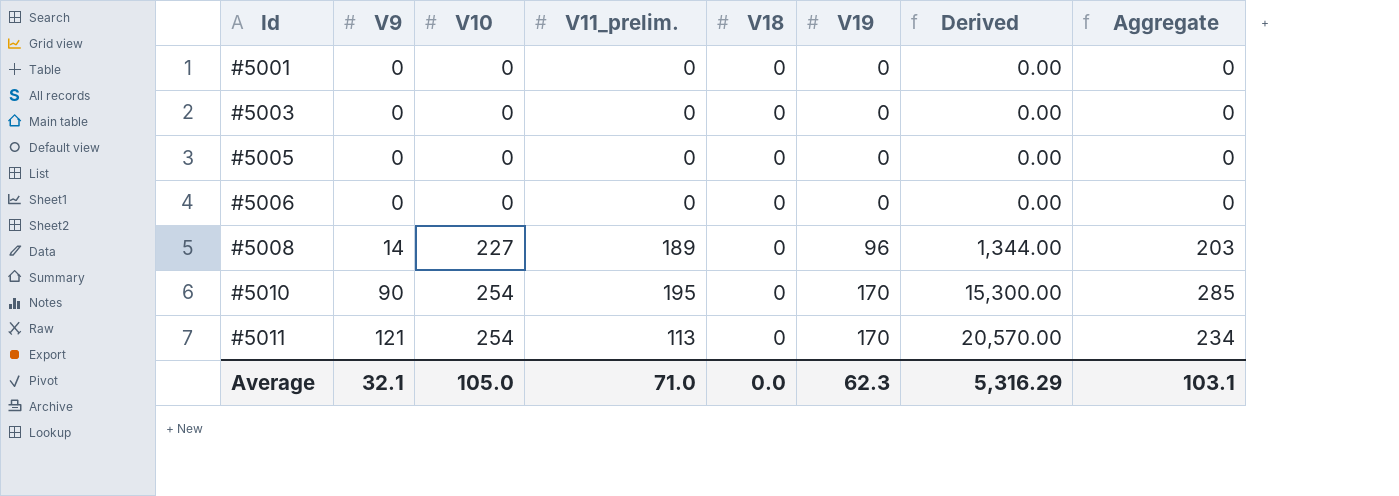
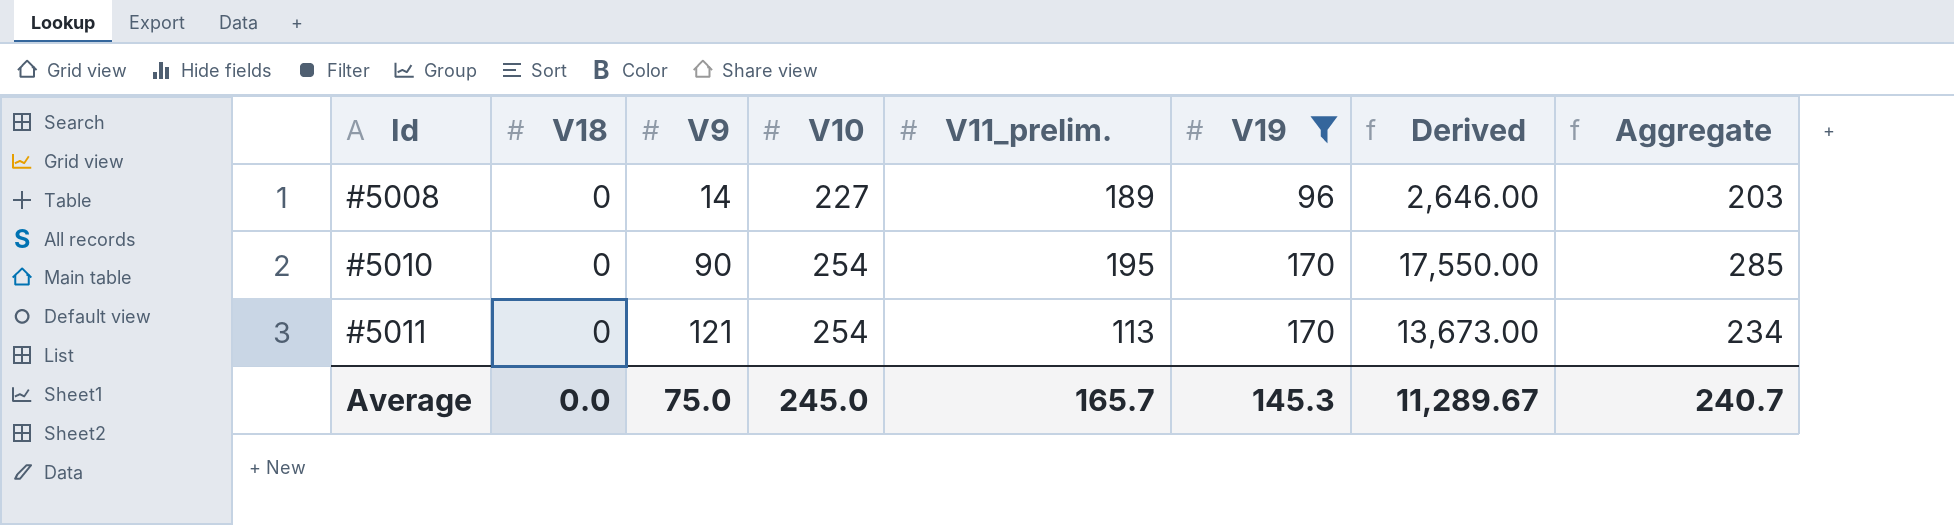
filter: none -> V19 != 0
column V18 | position: 5 -> 2
column Derived | formula: [V9] * [V19] -> [V9] * [V11_prelim.]
Average | V9: 32.1 -> 75.0
Average | V10: 105.0 -> 245.0
Average | V11_prelim.: 71.0 -> 165.7
Average | V19: 62.3 -> 145.3
Average | Derived: 5,316.29 -> 11,289.67
Average | Aggregate: 103.1 -> 240.7

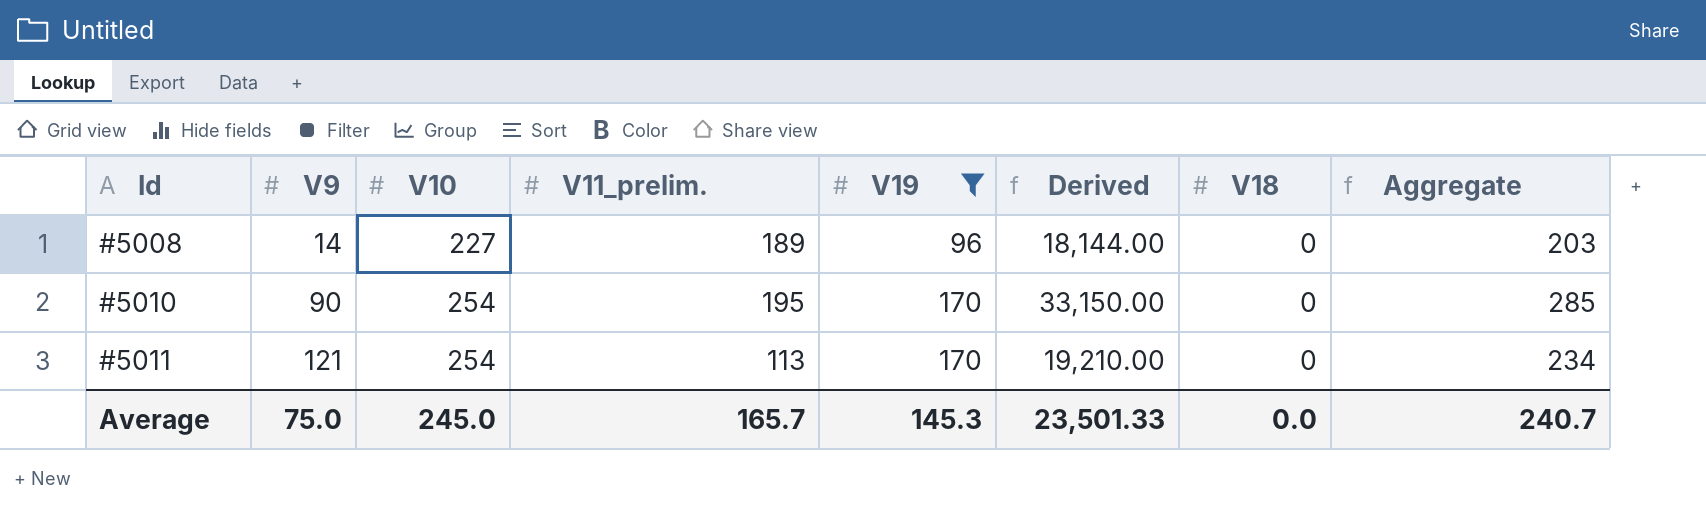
column Derived | formula: [V9] * [V11_prelim.] -> [V11_prelim.] * [V19]
column V18 | position: 2 -> 7
Average | Derived: 11,289.67 -> 23,501.33

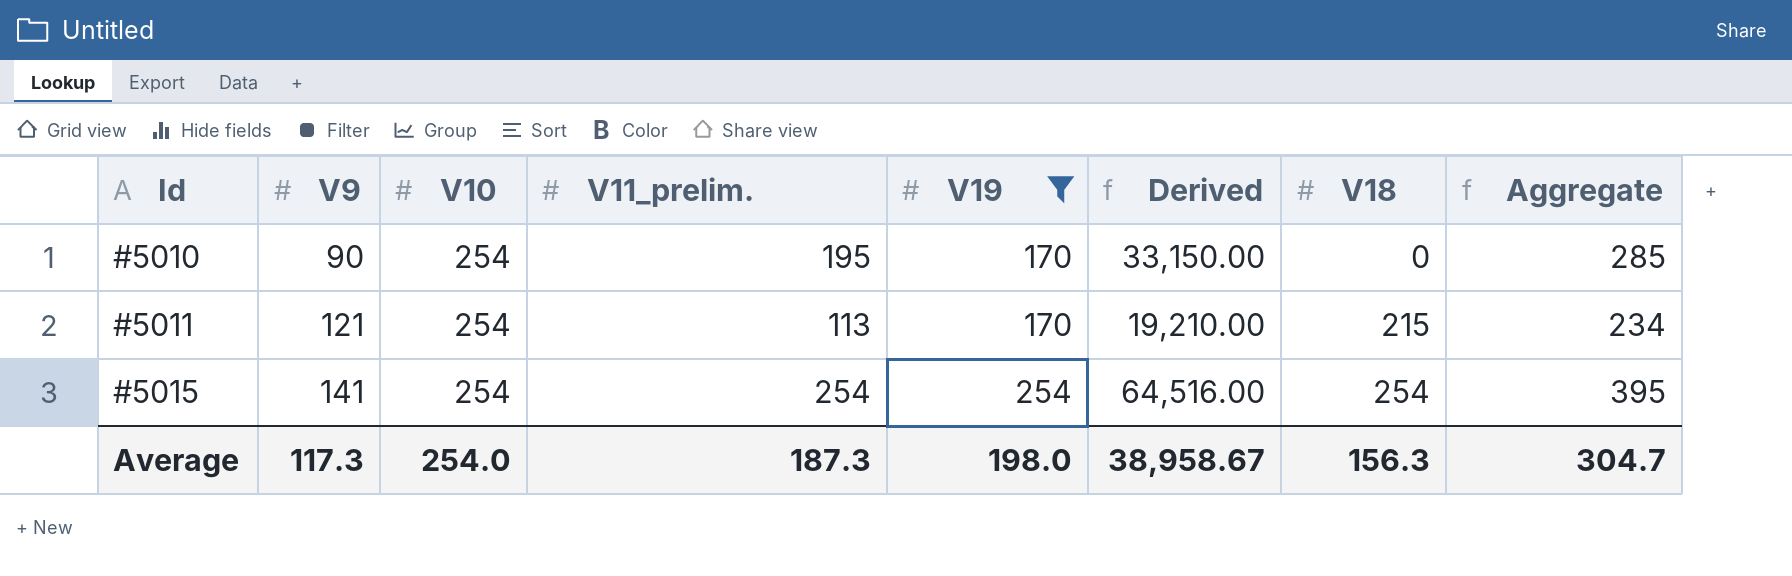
row #5008: 14 | 227 | 189 | 96 | 18,144.00 | 0 | 203 -> none
#5011 | V18: 0 -> 215
row #5015: none -> 141 | 254 | 254 | 254 | 64,516.00 | 254 | 395
Average | V9: 75.0 -> 117.3
Average | V10: 245.0 -> 254.0
Average | V11_prelim.: 165.7 -> 187.3
Average | V19: 145.3 -> 198.0
Average | Derived: 23,501.33 -> 38,958.67
Average | V18: 0.0 -> 156.3
Average | Aggregate: 240.7 -> 304.7

